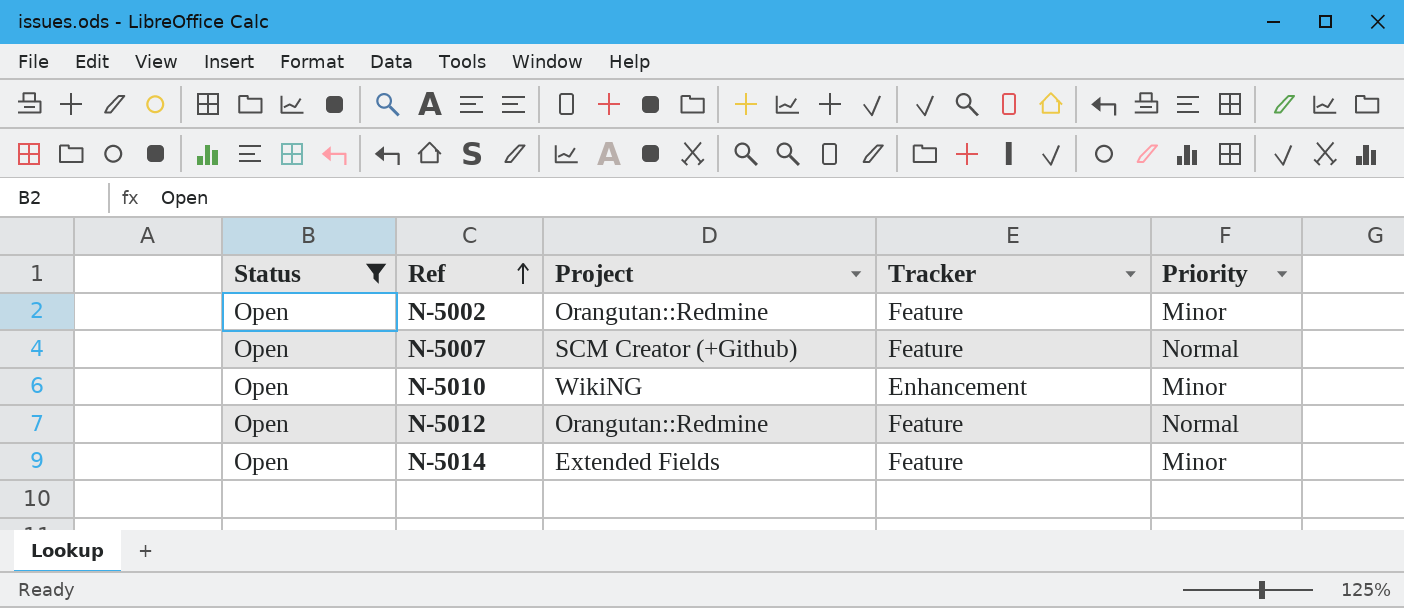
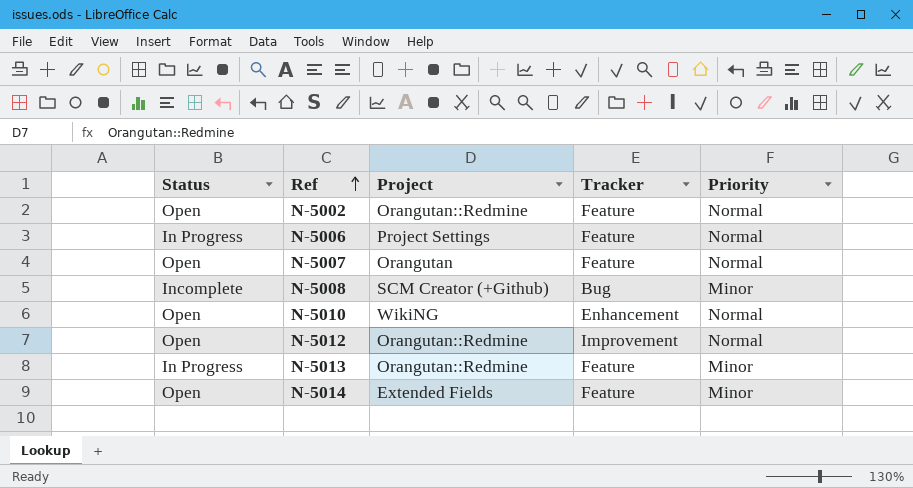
filter: Status = Open -> none
N-5002 | Priority: Minor -> Normal
N-5007 | Project: SCM Creator (+Github) -> Orangutan
N-5010 | Priority: Minor -> Normal
N-5012 | Tracker: Feature -> Improvement

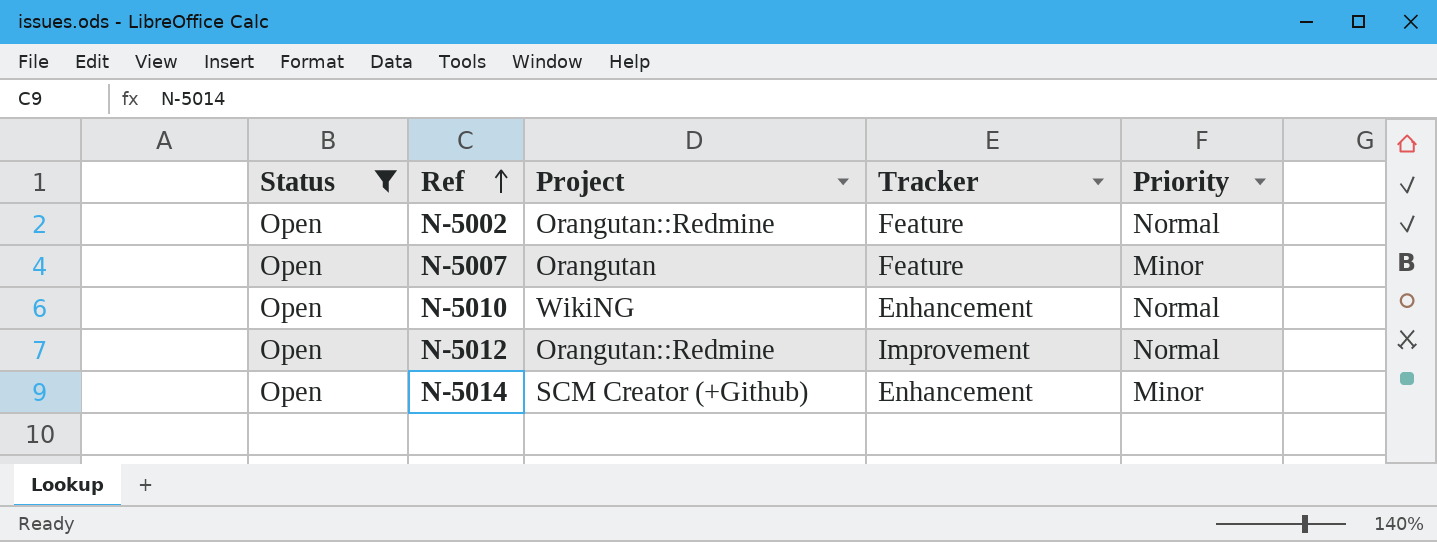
filter: none -> Status = Open
N-5007 | Priority: Normal -> Minor
N-5014 | Project: Extended Fields -> SCM Creator (+Github)
N-5014 | Tracker: Feature -> Enhancement

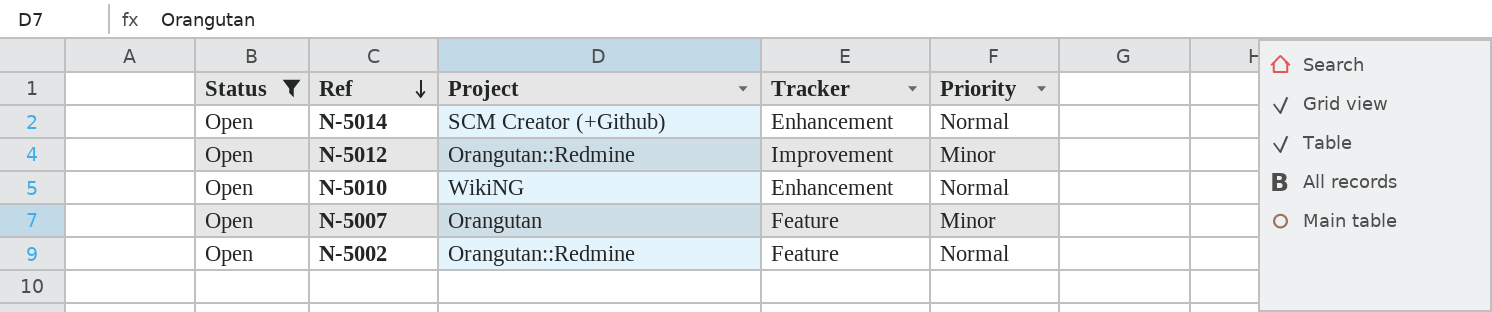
row order: Ref ascending -> Ref descending
N-5014 | Priority: Minor -> Normal
N-5012 | Priority: Normal -> Minor

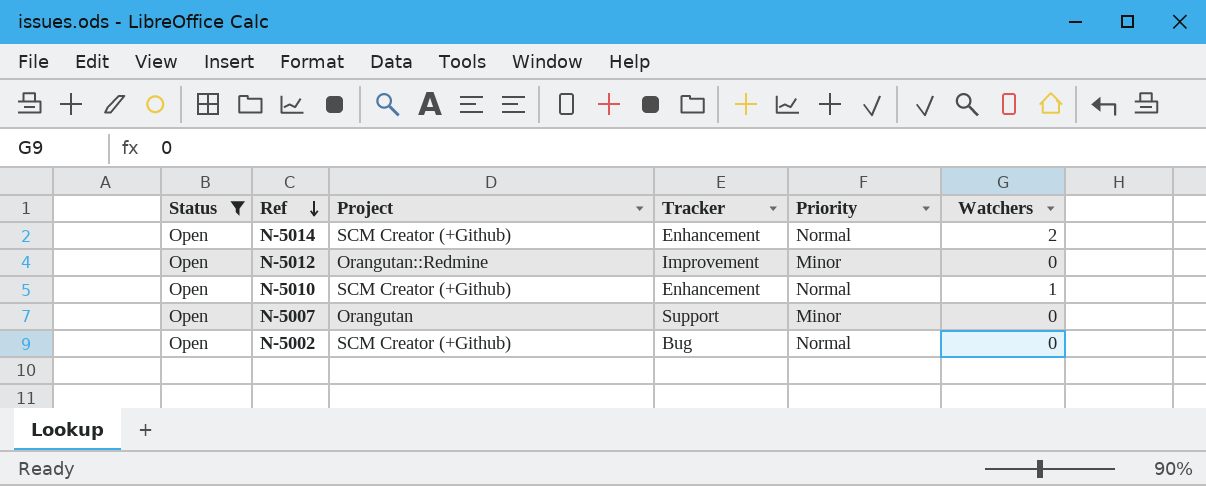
column Watchers | position: none -> 6
N-5010 | Project: WikiNG -> SCM Creator (+Github)
N-5007 | Tracker: Feature -> Support
N-5002 | Project: Orangutan::Redmine -> SCM Creator (+Github)
N-5002 | Tracker: Feature -> Bug

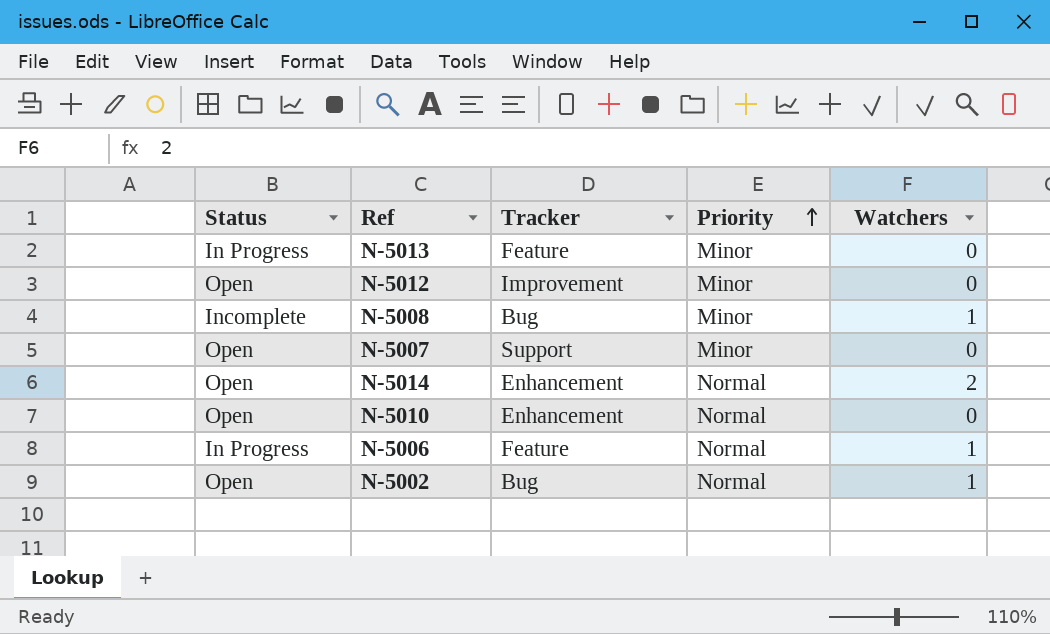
filter: Status = Open -> none
row order: Ref descending -> Priority ascending
column Project | position: 3 -> none
N-5010 | Watchers: 1 -> 0
N-5002 | Watchers: 0 -> 1

